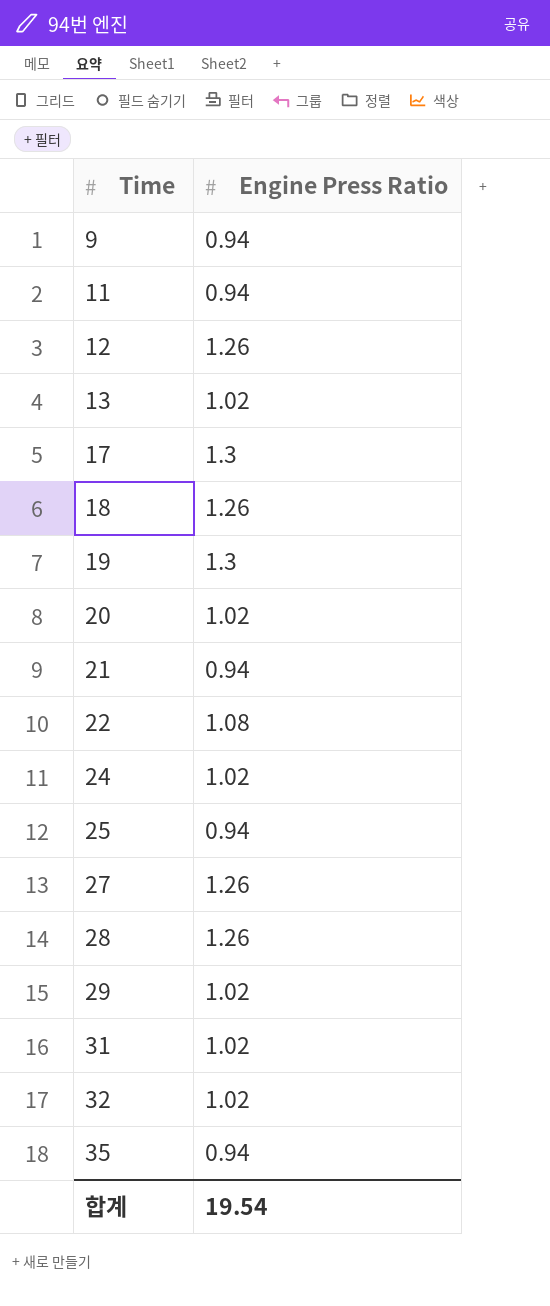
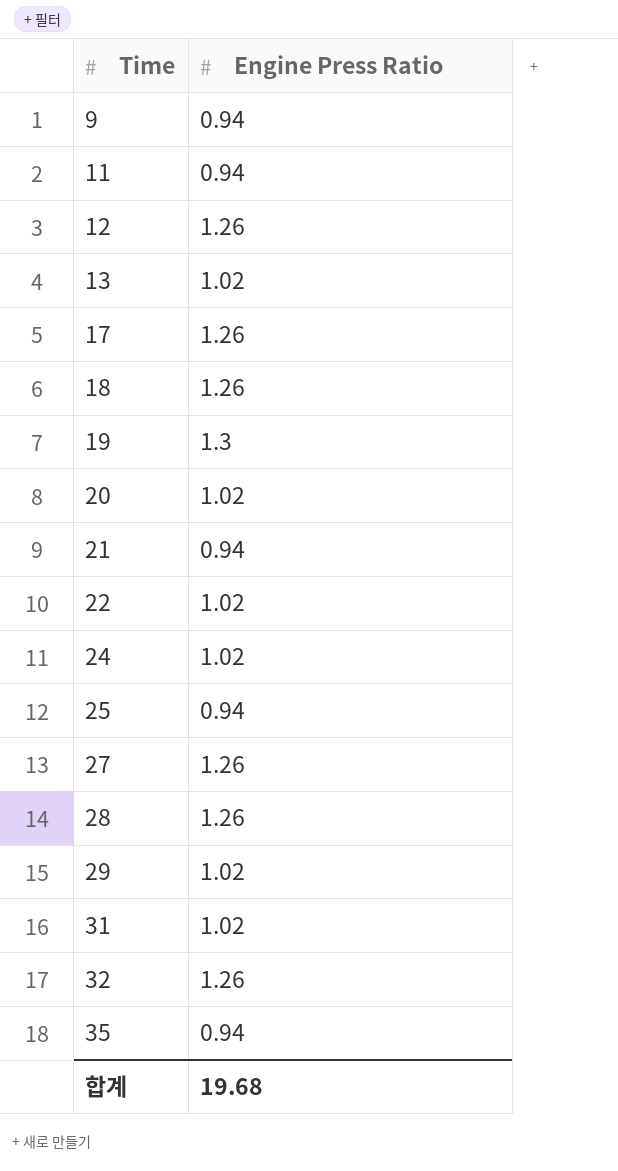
17 | Engine Press Ratio: 1.3 -> 1.26
22 | Engine Press Ratio: 1.08 -> 1.02
32 | Engine Press Ratio: 1.02 -> 1.26
합계 | Engine Press Ratio: 19.54 -> 19.68

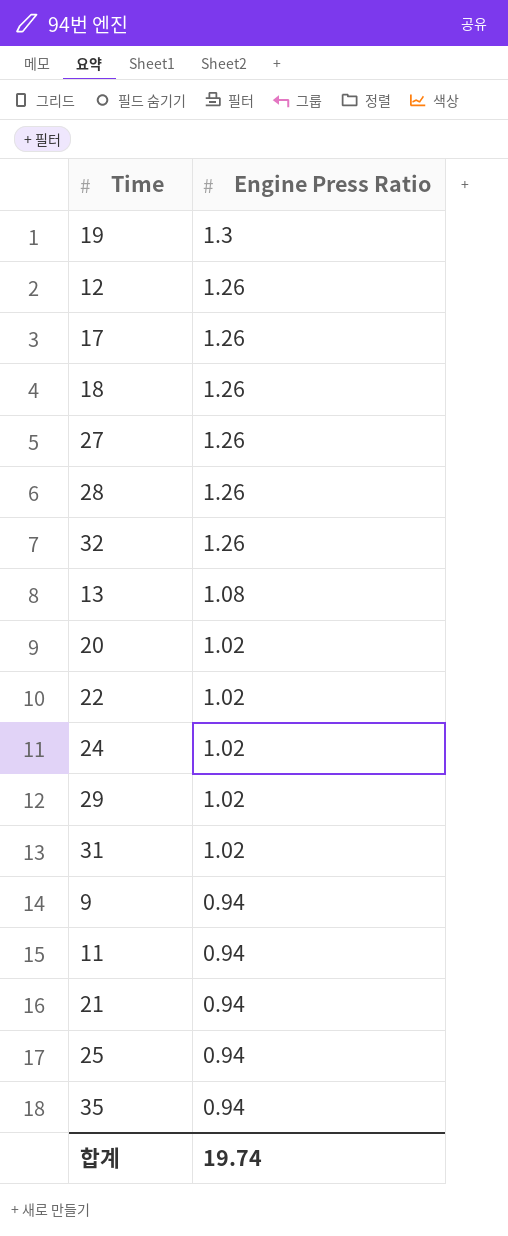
row order: Time ascending -> Engine Press Ratio descending
13 | Engine Press Ratio: 1.02 -> 1.08
합계 | Engine Press Ratio: 19.68 -> 19.74

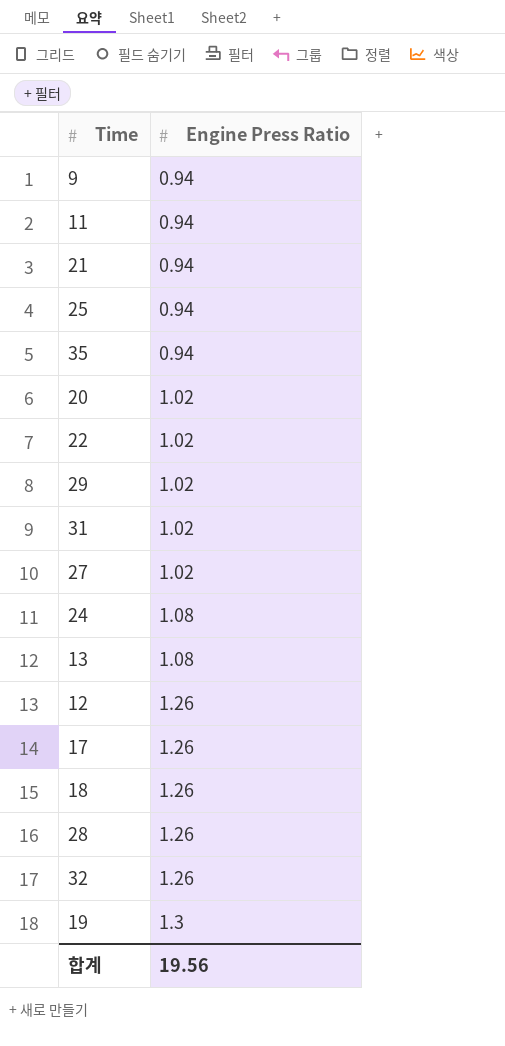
row order: Engine Press Ratio descending -> Engine Press Ratio ascending
27 | Engine Press Ratio: 1.26 -> 1.02
24 | Engine Press Ratio: 1.02 -> 1.08
합계 | Engine Press Ratio: 19.74 -> 19.56

